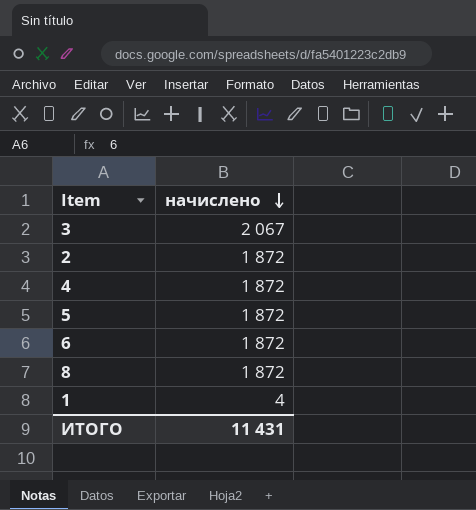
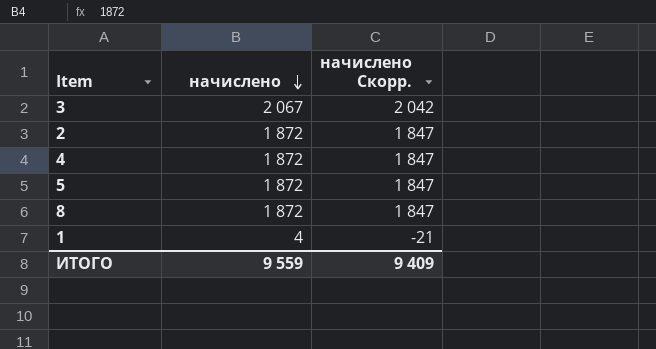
column начислено Скорр. | formula: none -> [начислено] - 25
row 6: 1 872 -> none
ИТОГО | начислено: 11 431 -> 9 559

